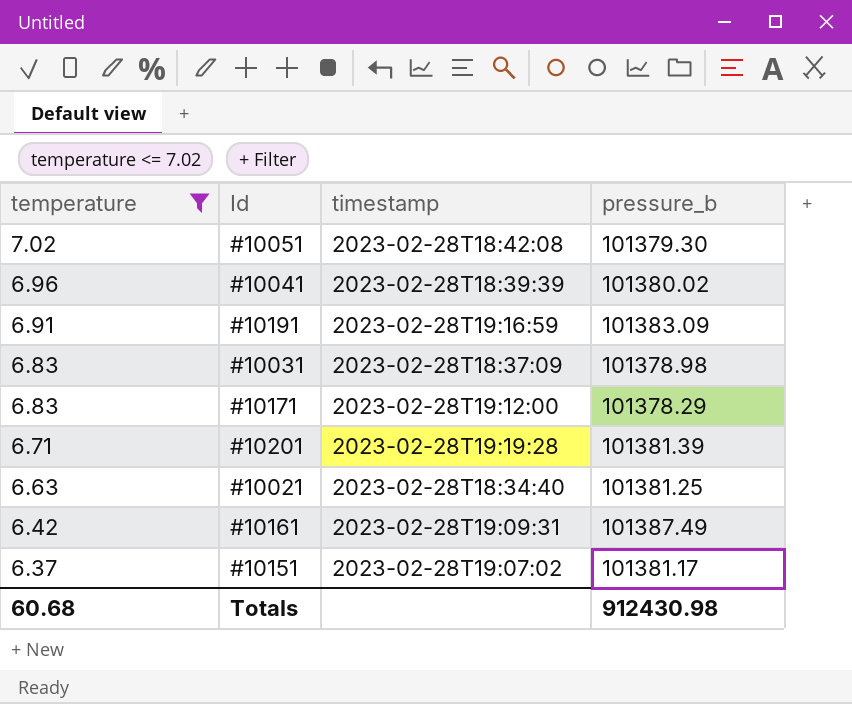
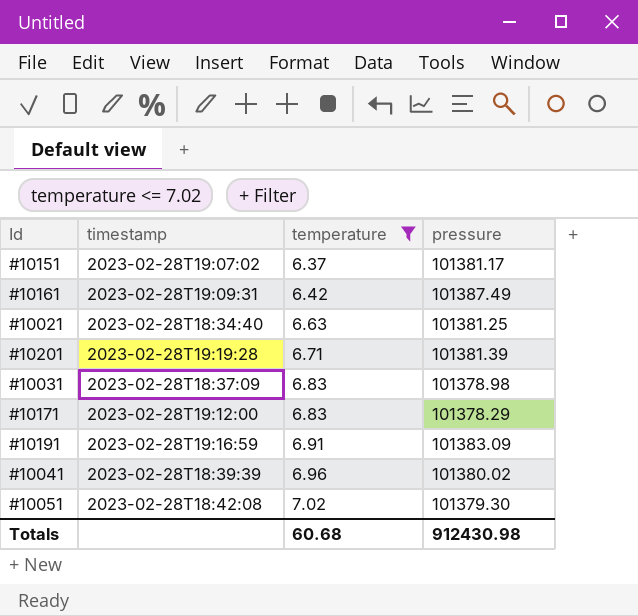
row order: temperature descending -> temperature ascending
column temperature | position: 1 -> 3
column name: pressure_b -> pressure

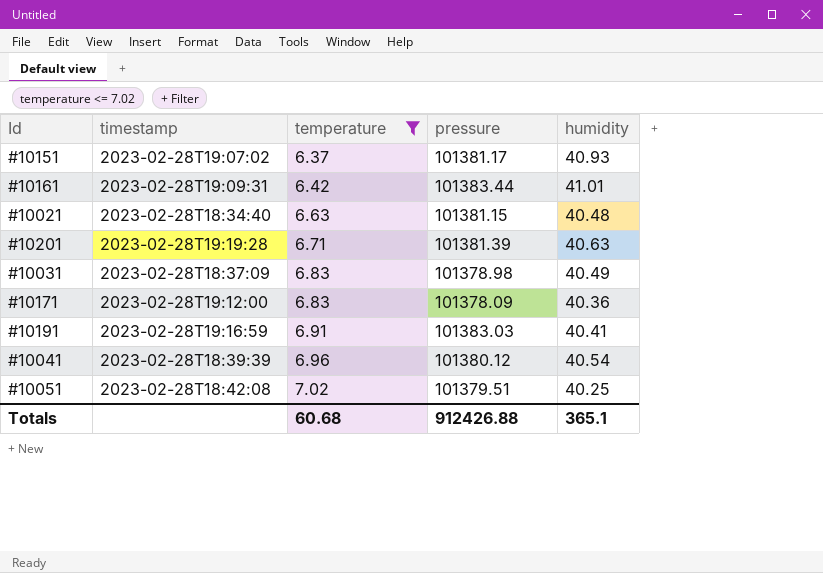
column humidity | position: none -> 5
#10161 | pressure: 101387.49 -> 101383.44
#10021 | pressure: 101381.25 -> 101381.15
#10171 | pressure: 101378.29 -> 101378.09
#10191 | pressure: 101383.09 -> 101383.03
#10041 | pressure: 101380.02 -> 101380.12
#10051 | pressure: 101379.30 -> 101379.51
Totals | pressure: 912430.98 -> 912426.88

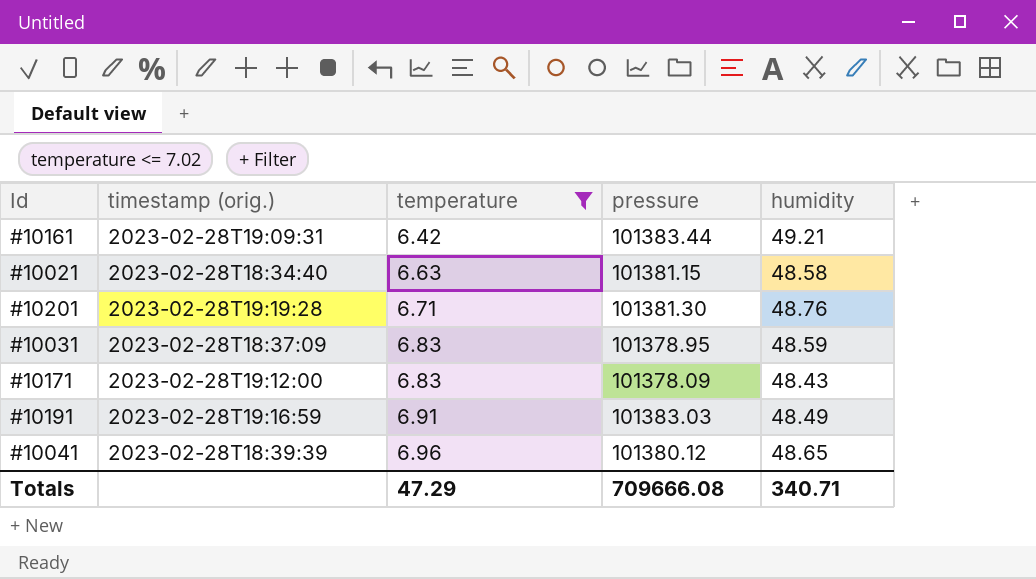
column name: timestamp -> timestamp (orig.)
row #10151: 2023-02-28T19:07:02 | 6.37 | 101381.17 | 40.93 -> none
row #10051: 2023-02-28T18:42:08 | 7.02 | 101379.51 | 40.25 -> none
#10161 | humidity: 41.01 -> 49.21
#10021 | humidity: 40.48 -> 48.58
#10201 | pressure: 101381.39 -> 101381.30
#10201 | humidity: 40.63 -> 48.76
#10031 | pressure: 101378.98 -> 101378.95
#10031 | humidity: 40.49 -> 48.59
#10171 | humidity: 40.36 -> 48.43
#10191 | humidity: 40.41 -> 48.49
#10041 | humidity: 40.54 -> 48.65
Totals | temperature: 60.68 -> 47.29
Totals | pressure: 912426.88 -> 709666.08
Totals | humidity: 365.1 -> 340.71

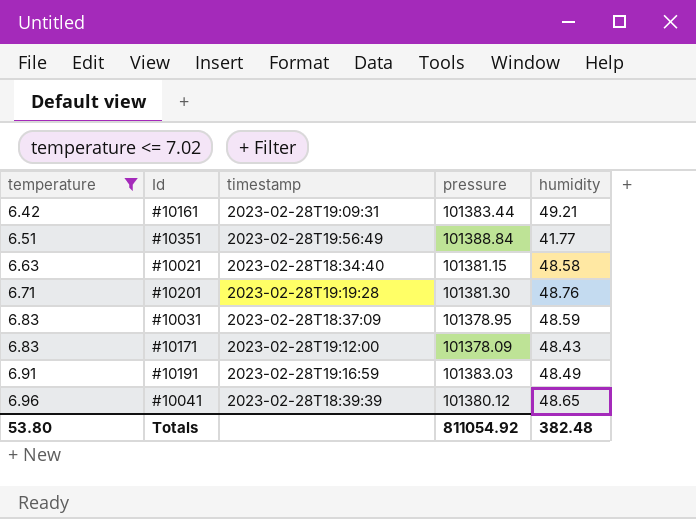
column temperature | position: 3 -> 1
column name: timestamp (orig.) -> timestamp
row #10351: none -> 6.51 | 2023-02-28T19:56:49 | 101388.84 | 41.77
Totals | temperature: 47.29 -> 53.80
Totals | pressure: 709666.08 -> 811054.92
Totals | humidity: 340.71 -> 382.48

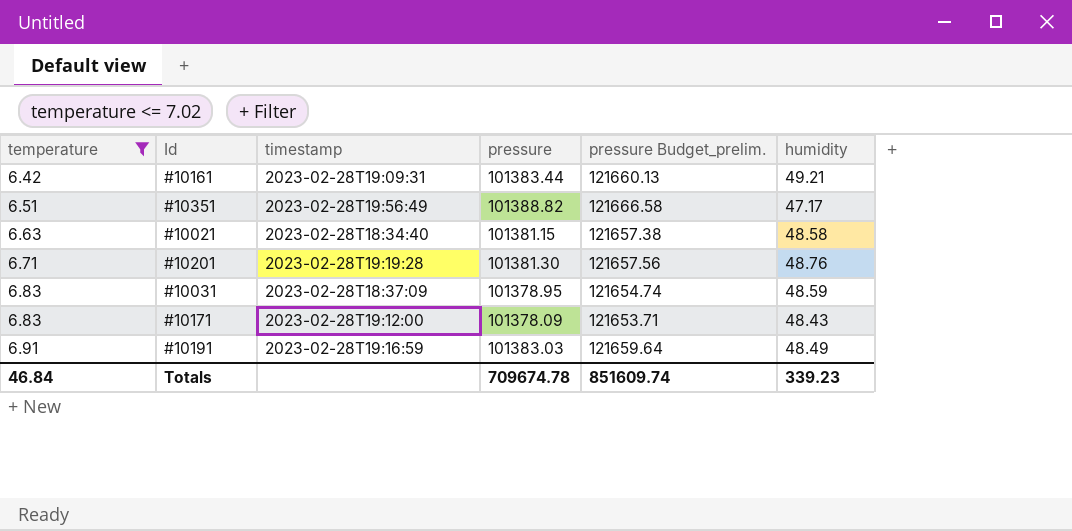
column pressure Budget_prelim. | formula: none -> [pressure] * 1.2
row #10041: 6.96 | 2023-02-28T18:39:39 | 101380.12 | 48.65 -> none
#10351 | pressure: 101388.84 -> 101388.82
#10351 | humidity: 41.77 -> 47.17
Totals | temperature: 53.80 -> 46.84
Totals | pressure: 811054.92 -> 709674.78
Totals | humidity: 382.48 -> 339.23

